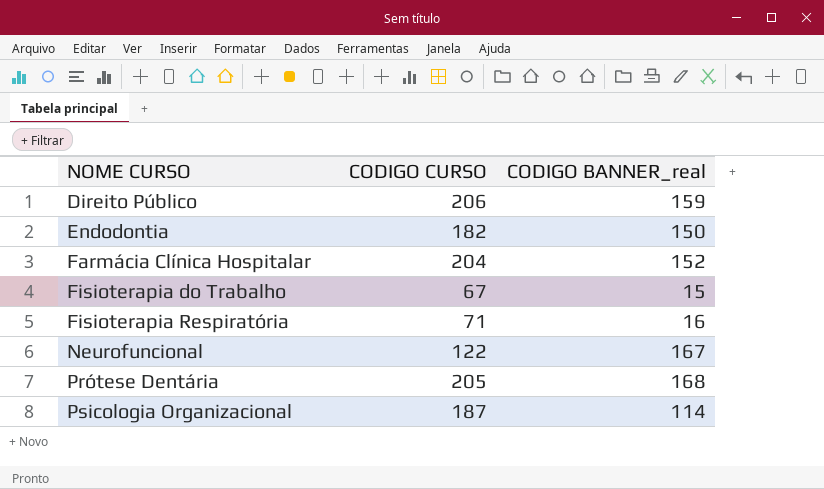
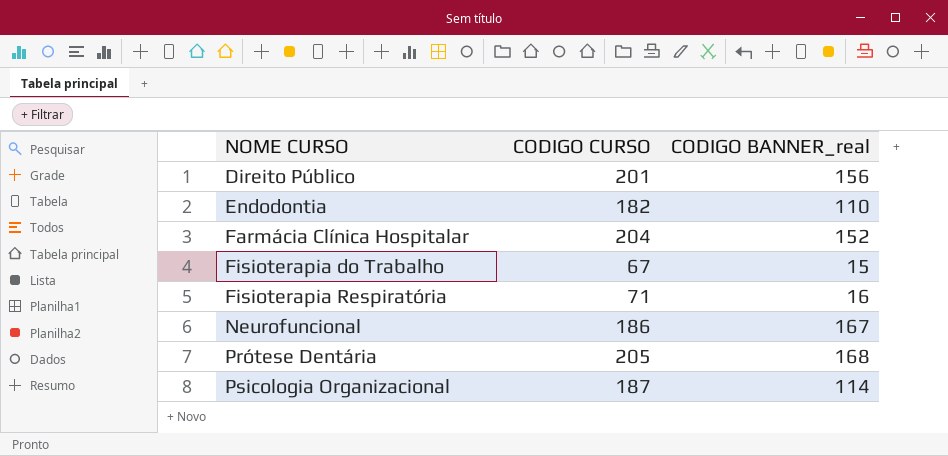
Direito Público | CODIGO CURSO: 206 -> 201
Direito Público | CODIGO BANNER_real: 159 -> 156
Endodontia | CODIGO BANNER_real: 150 -> 110
Neurofuncional | CODIGO CURSO: 122 -> 186

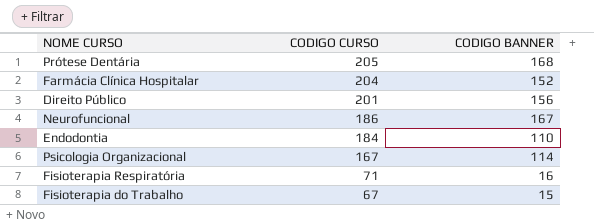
row order: NOME CURSO ascending -> CODIGO CURSO descending
column name: CODIGO BANNER_real -> CODIGO BANNER
Endodontia | CODIGO CURSO: 182 -> 184
Psicologia Organizacional | CODIGO CURSO: 187 -> 167

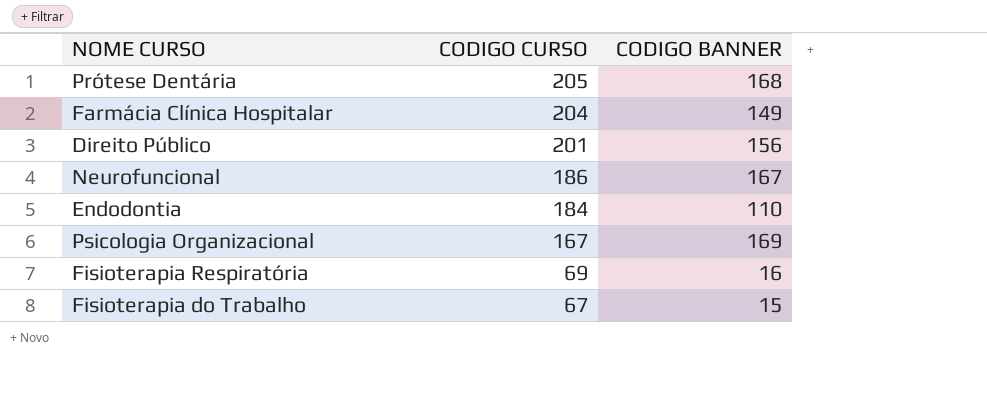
Farmácia Clínica Hospitalar | CODIGO BANNER: 152 -> 149
Psicologia Organizacional | CODIGO BANNER: 114 -> 169
Fisioterapia Respiratória | CODIGO CURSO: 71 -> 69

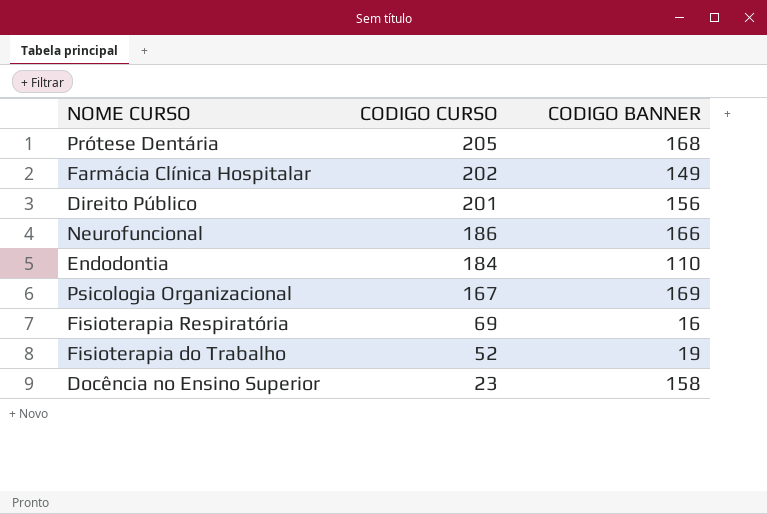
Farmácia Clínica Hospitalar | CODIGO CURSO: 204 -> 202
Neurofuncional | CODIGO BANNER: 167 -> 166
Fisioterapia do Trabalho | CODIGO CURSO: 67 -> 52
Fisioterapia do Trabalho | CODIGO BANNER: 15 -> 19
row Docência no Ensino Superior: none -> 23 | 158

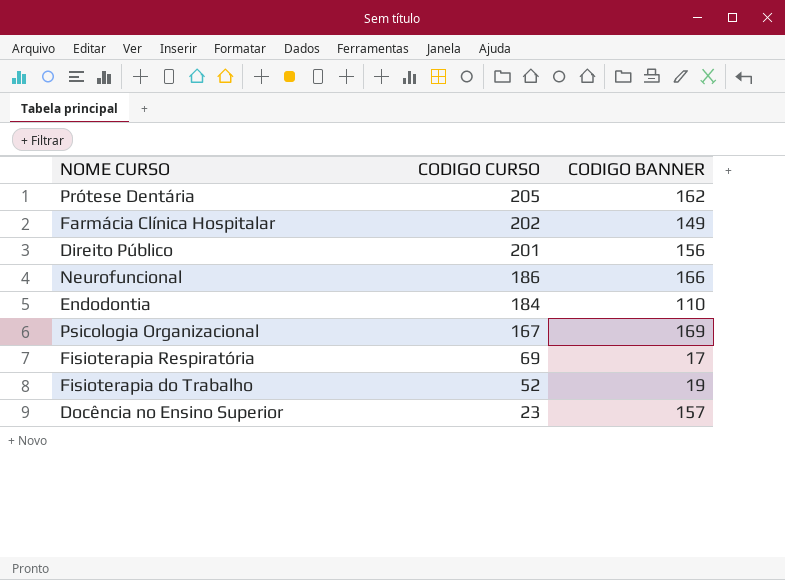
Prótese Dentária | CODIGO BANNER: 168 -> 162
Fisioterapia Respiratória | CODIGO BANNER: 16 -> 17
Docência no Ensino Superior | CODIGO BANNER: 158 -> 157

